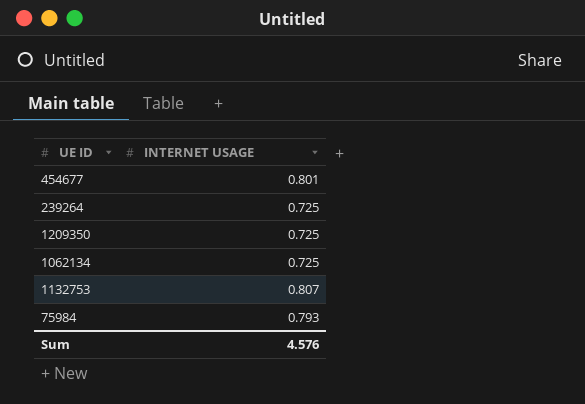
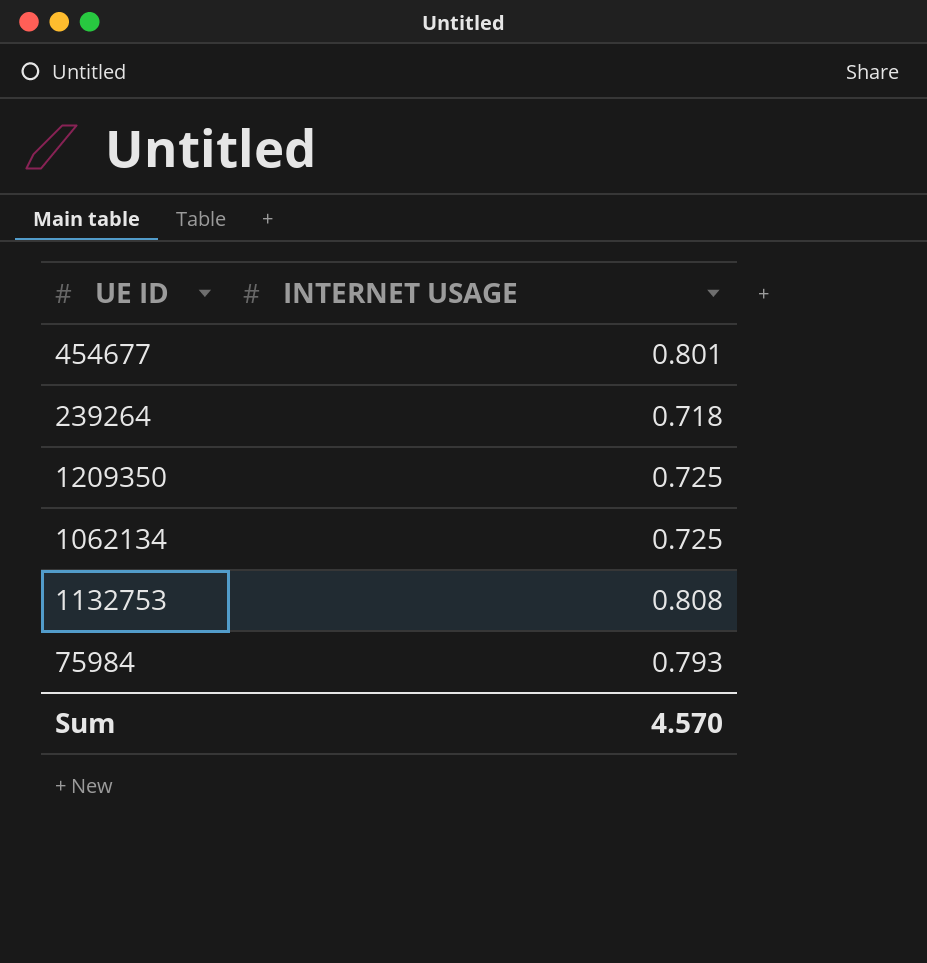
239264 | INTERNET USAGE: 0.725 -> 0.718
1132753 | INTERNET USAGE: 0.807 -> 0.808
Sum | INTERNET USAGE: 4.576 -> 4.570

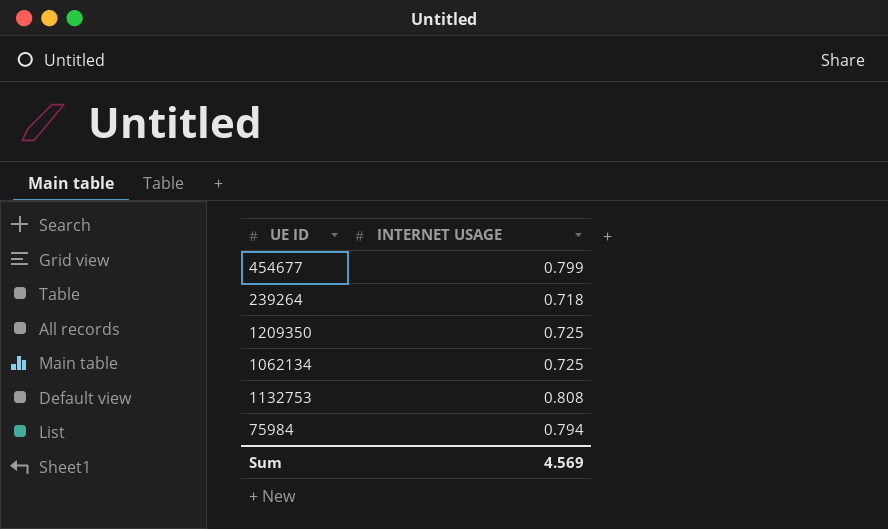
454677 | INTERNET USAGE: 0.801 -> 0.799
75984 | INTERNET USAGE: 0.793 -> 0.794
Sum | INTERNET USAGE: 4.570 -> 4.569

